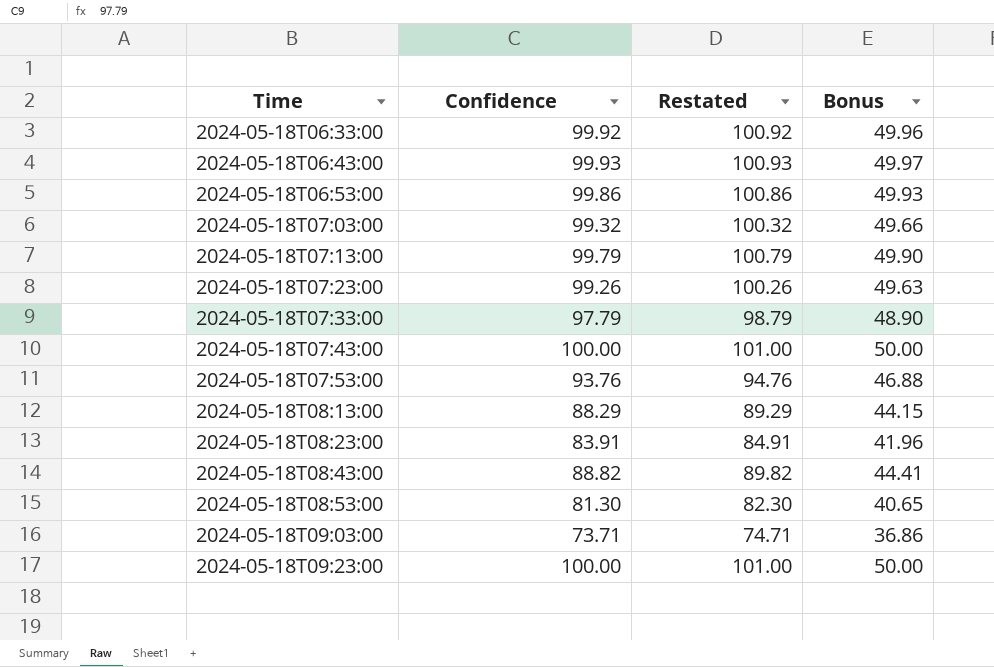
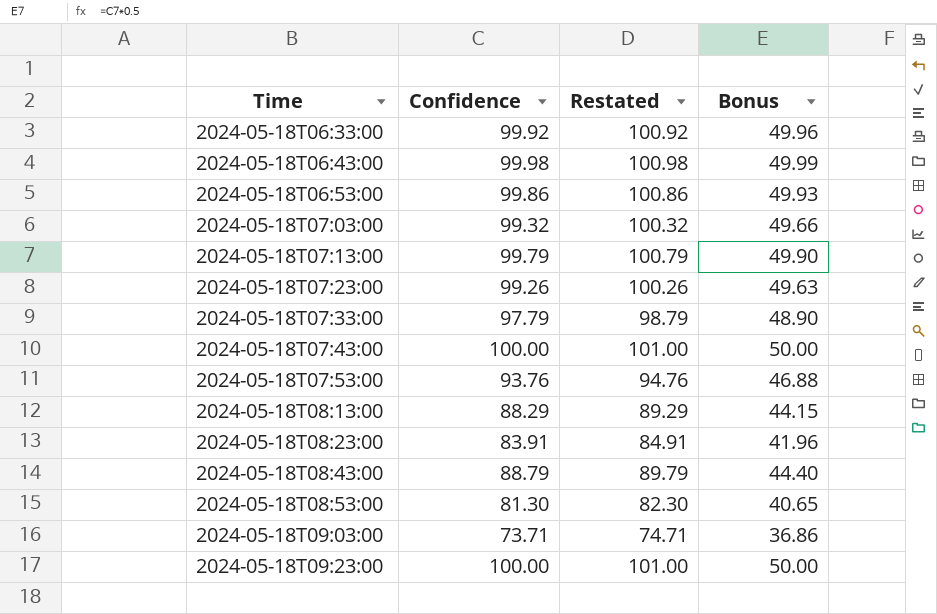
2024-05-18T06:43:00 | Confidence: 99.93 -> 99.98
2024-05-18T06:43:00 | Restated: 100.93 -> 100.98
2024-05-18T06:43:00 | Bonus: 49.97 -> 49.99
2024-05-18T08:43:00 | Confidence: 88.82 -> 88.79
2024-05-18T08:43:00 | Restated: 89.82 -> 89.79
2024-05-18T08:43:00 | Bonus: 44.41 -> 44.40

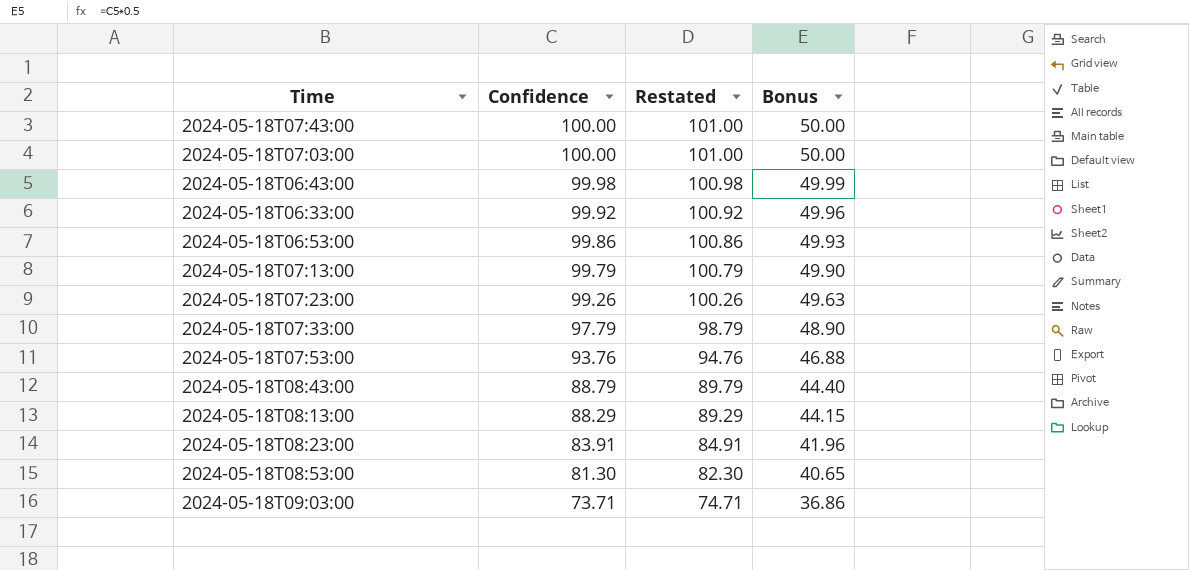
row order: Time ascending -> Confidence descending
row 2024-05-18T09:23:00: 100.00 | 101.00 | 50.00 -> none
2024-05-18T07:03:00 | Confidence: 99.32 -> 100.00
2024-05-18T07:03:00 | Restated: 100.32 -> 101.00
2024-05-18T07:03:00 | Bonus: 49.66 -> 50.00

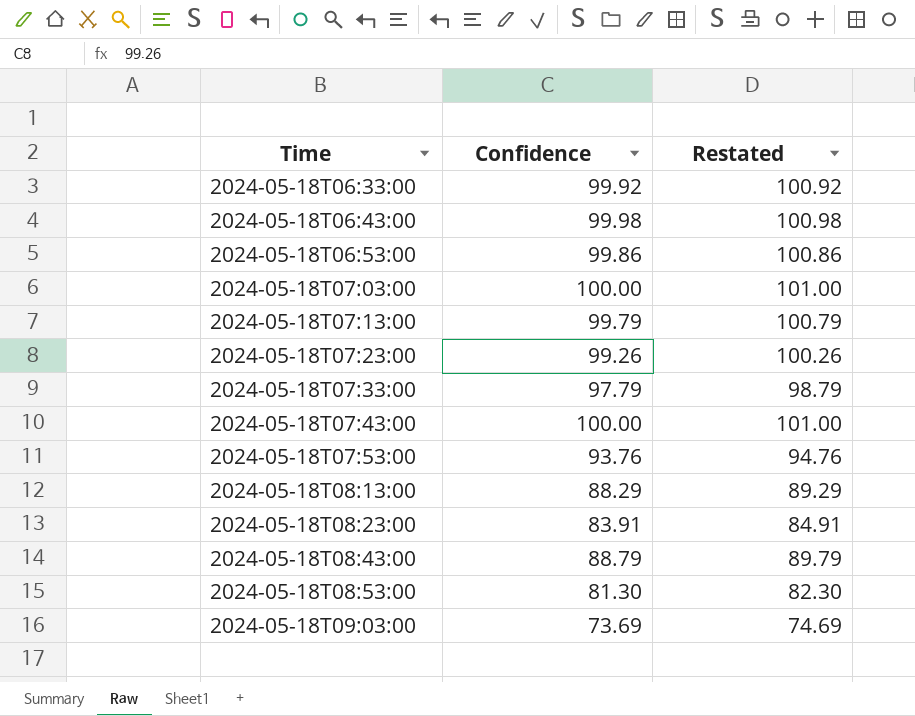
row order: Confidence descending -> Time ascending
column Bonus | formula: [Confidence] * 0.5 -> none
2024-05-18T09:03:00 | Confidence: 73.71 -> 73.69
2024-05-18T09:03:00 | Restated: 74.71 -> 74.69

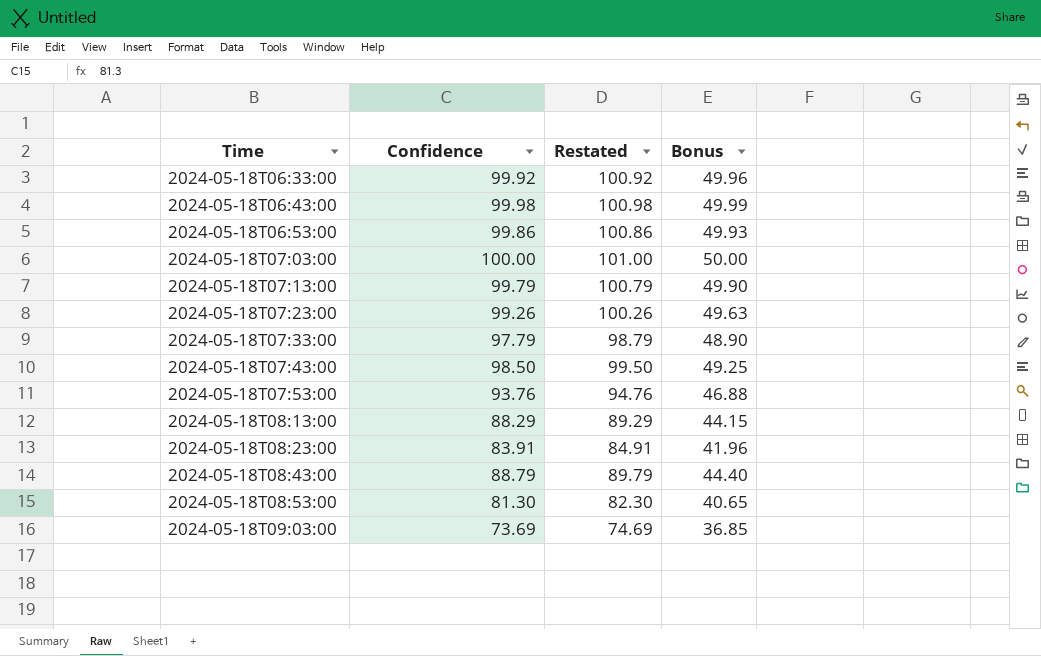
column Bonus | formula: none -> [Confidence] * 0.5
2024-05-18T07:43:00 | Confidence: 100.00 -> 98.50
2024-05-18T07:43:00 | Restated: 101.00 -> 99.50

